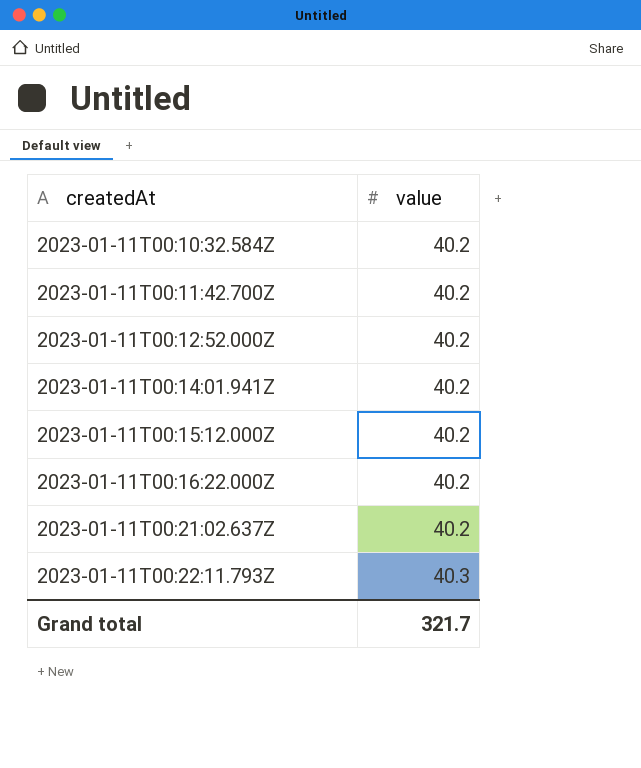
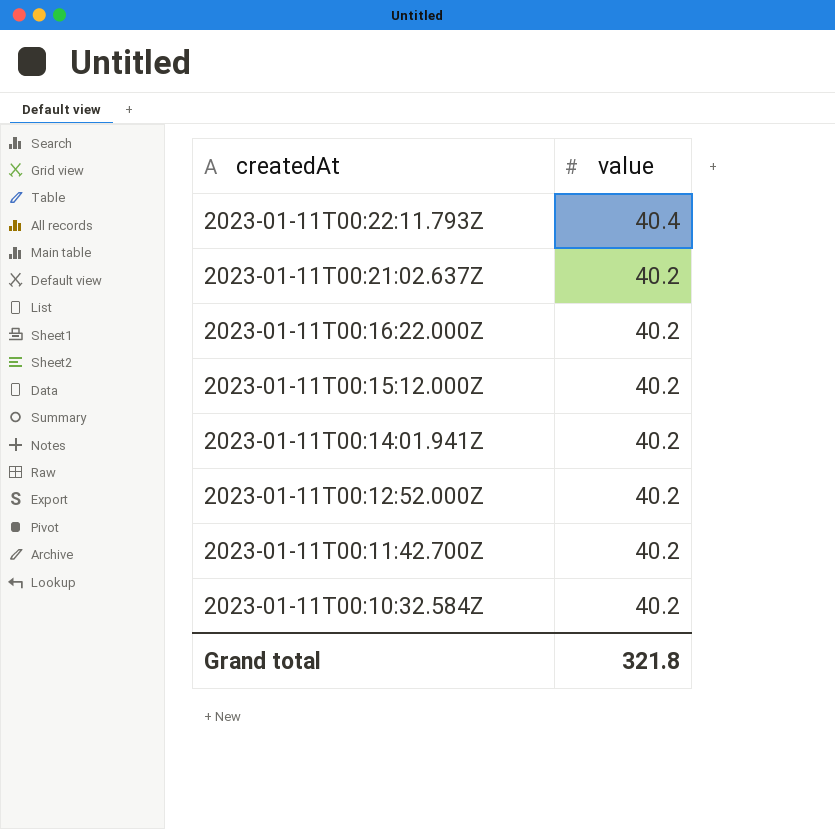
row order: createdAt ascending -> createdAt descending
2023-01-11T00:22:11.793Z | value: 40.3 -> 40.4
Grand total | value: 321.7 -> 321.8

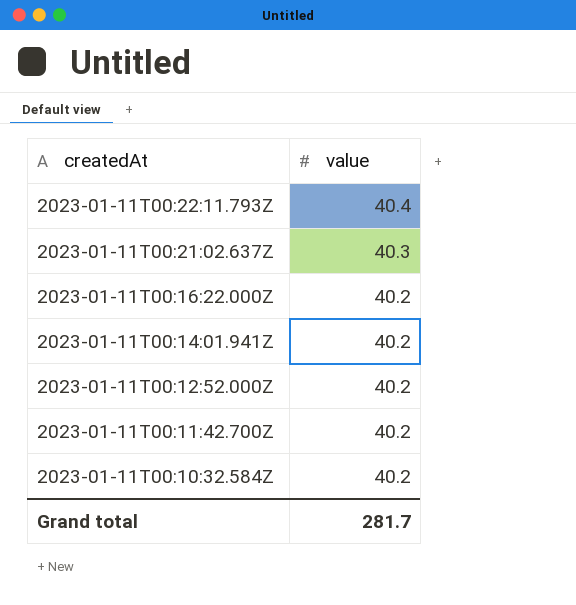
row 2023-01-11T00:15:12.000Z: 40.2 -> none
2023-01-11T00:21:02.637Z | value: 40.2 -> 40.3
Grand total | value: 321.8 -> 281.7

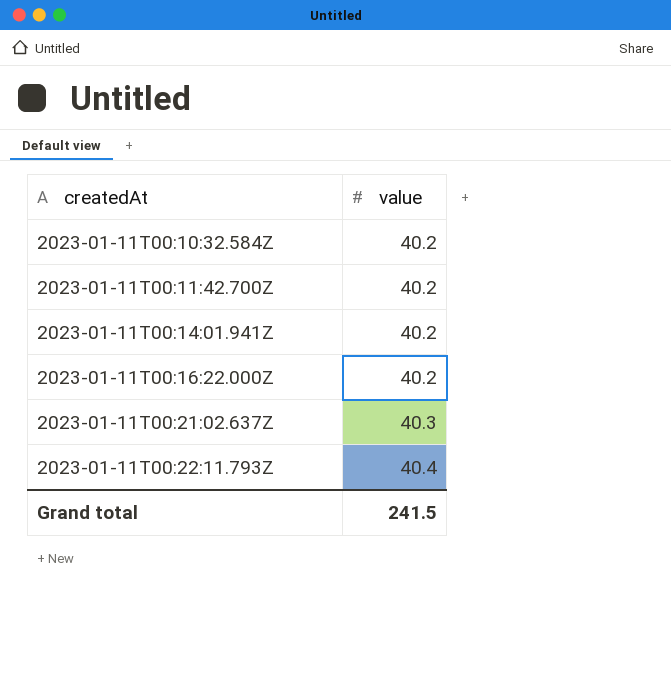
row order: createdAt descending -> createdAt ascending
row 2023-01-11T00:12:52.000Z: 40.2 -> none
Grand total | value: 281.7 -> 241.5

